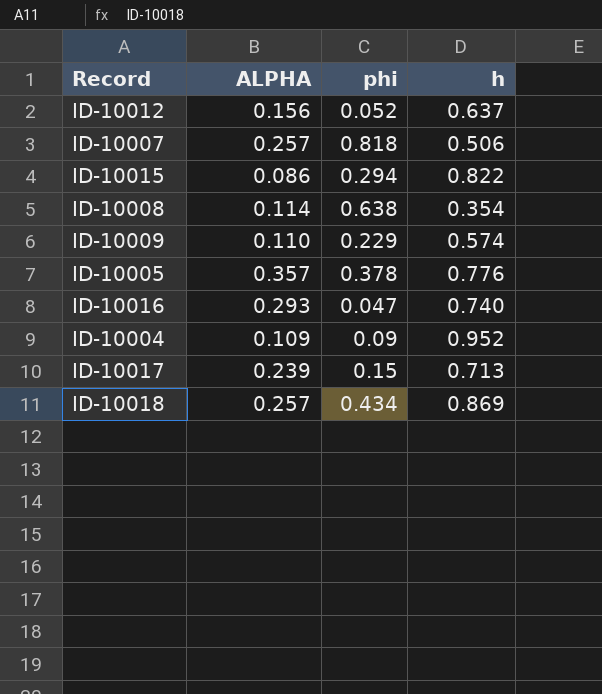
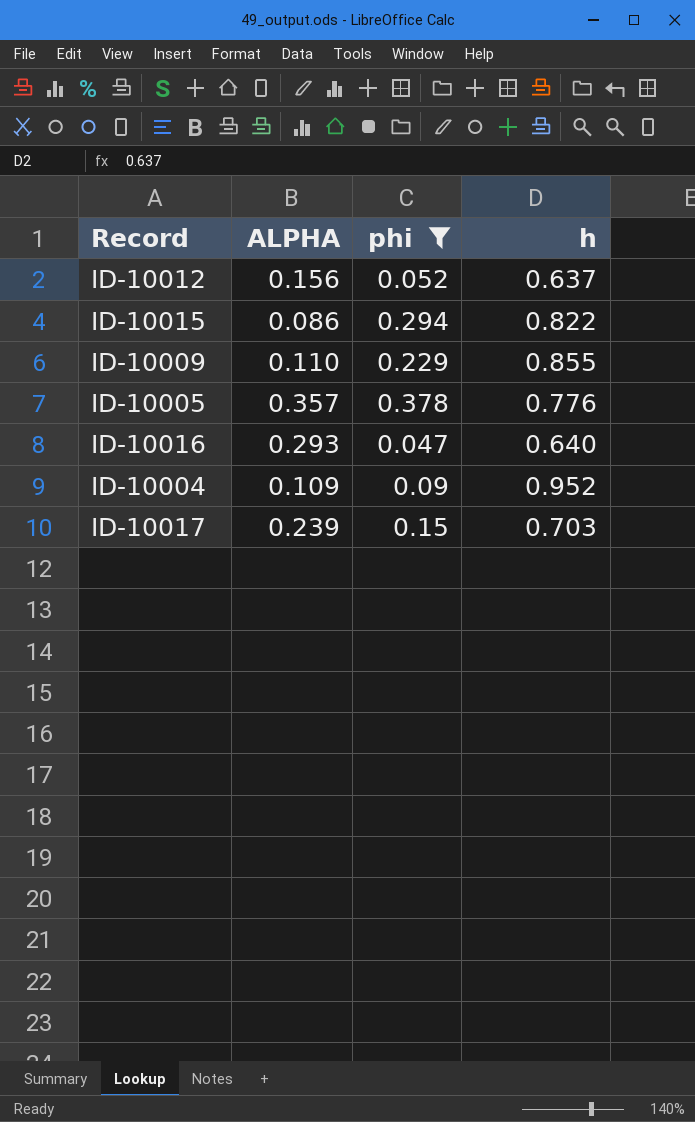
filter: none -> phi <= 0.378
ID-10009 | h: 0.574 -> 0.855
ID-10016 | h: 0.740 -> 0.640
ID-10017 | h: 0.713 -> 0.703

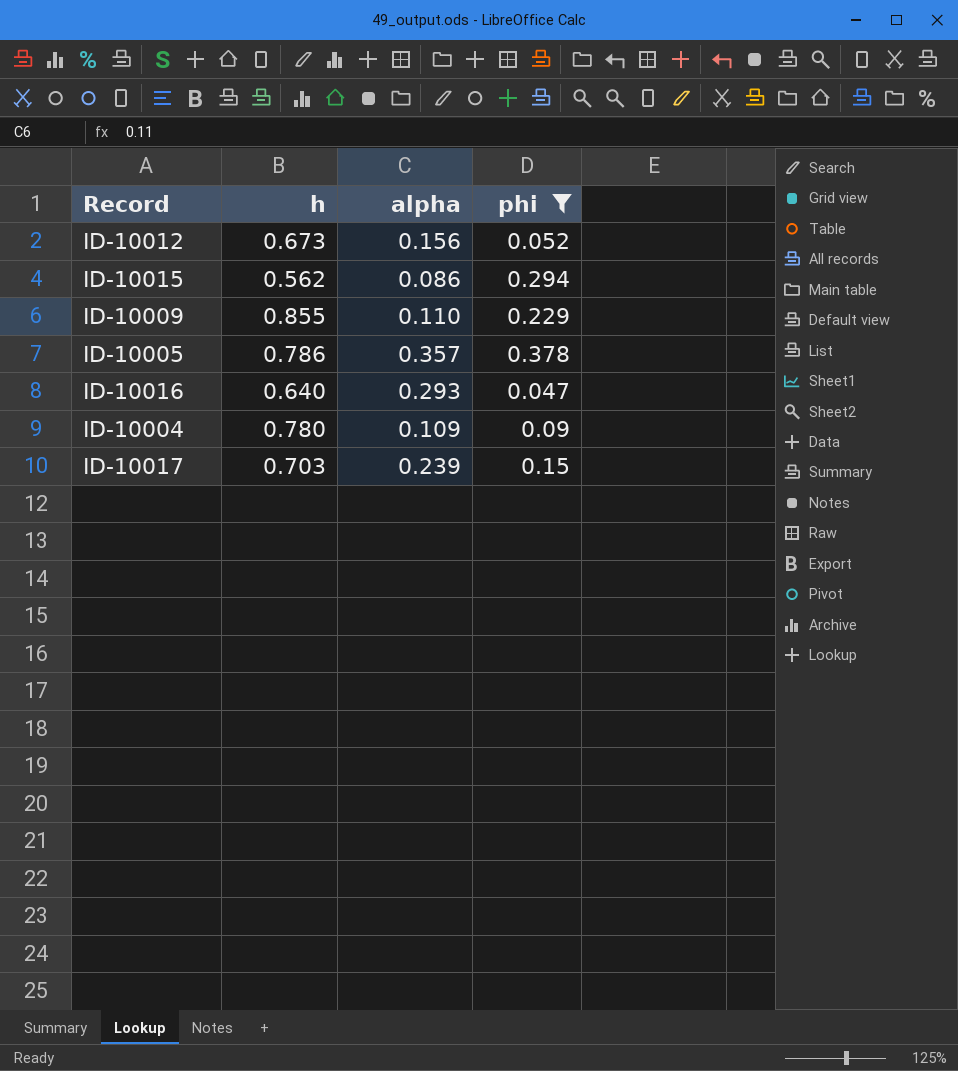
column h | position: 4 -> 2
column name: ALPHA -> alpha
ID-10012 | h: 0.637 -> 0.673
ID-10015 | h: 0.822 -> 0.562
ID-10005 | h: 0.776 -> 0.786
ID-10004 | h: 0.952 -> 0.780

